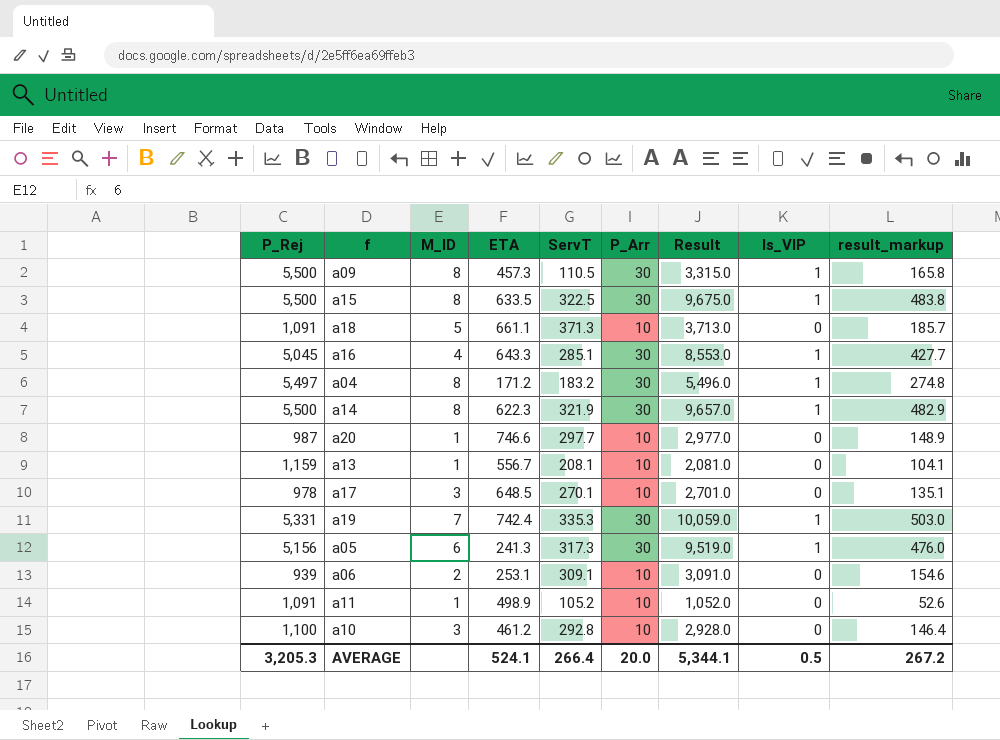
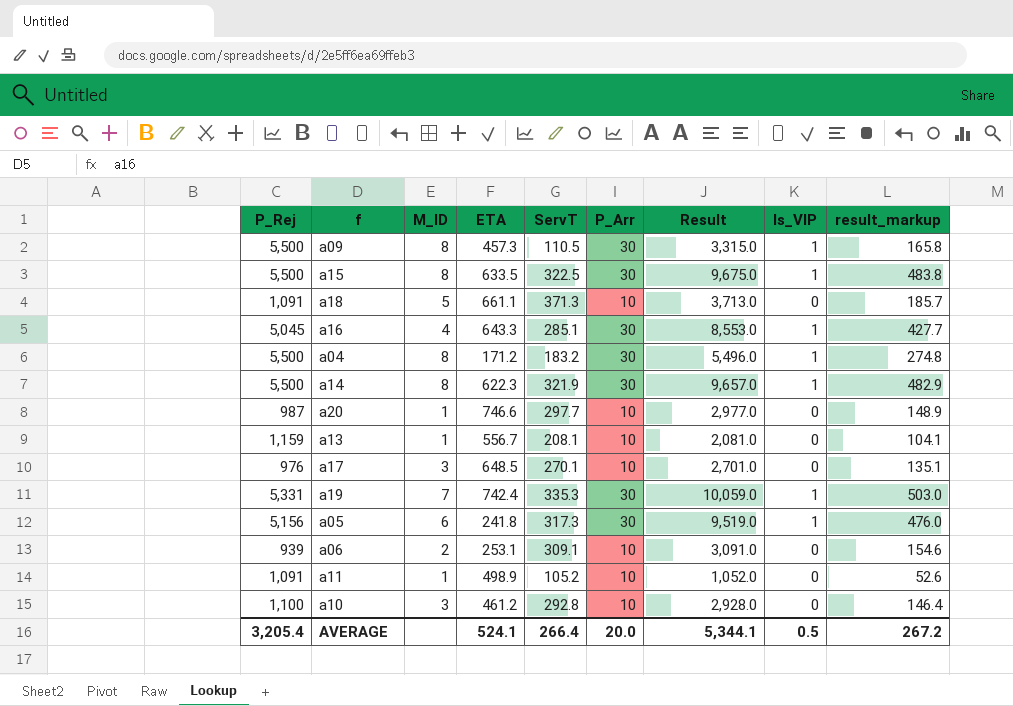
a04 | P_Rej: 5,497 -> 5,500
a17 | P_Rej: 978 -> 976
a05 | ETA: 241.3 -> 241.8
AVERAGE | P_Rej: 3,205.3 -> 3,205.4

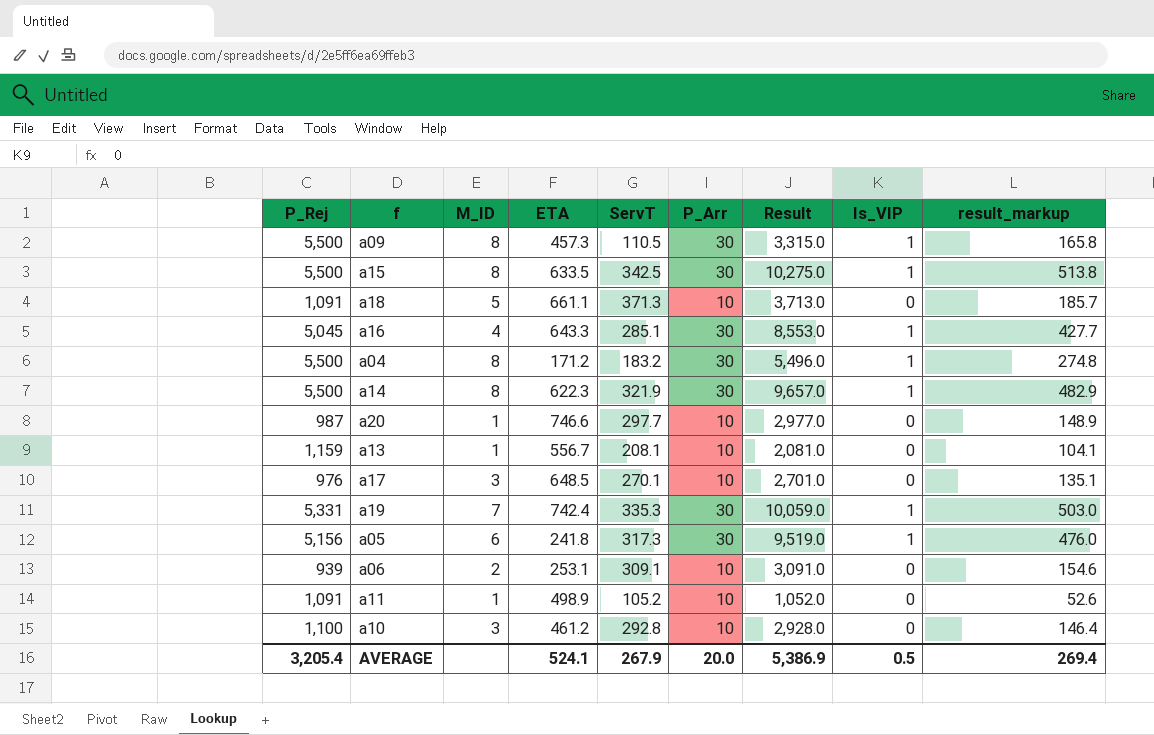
a15 | ServT: 322.5 -> 342.5
a15 | Result: 9,675.0 -> 10,275.0
a15 | result_markup: 483.8 -> 513.8
AVERAGE | ServT: 266.4 -> 267.9
AVERAGE | Result: 5,344.1 -> 5,386.9
AVERAGE | result_markup: 267.2 -> 269.4

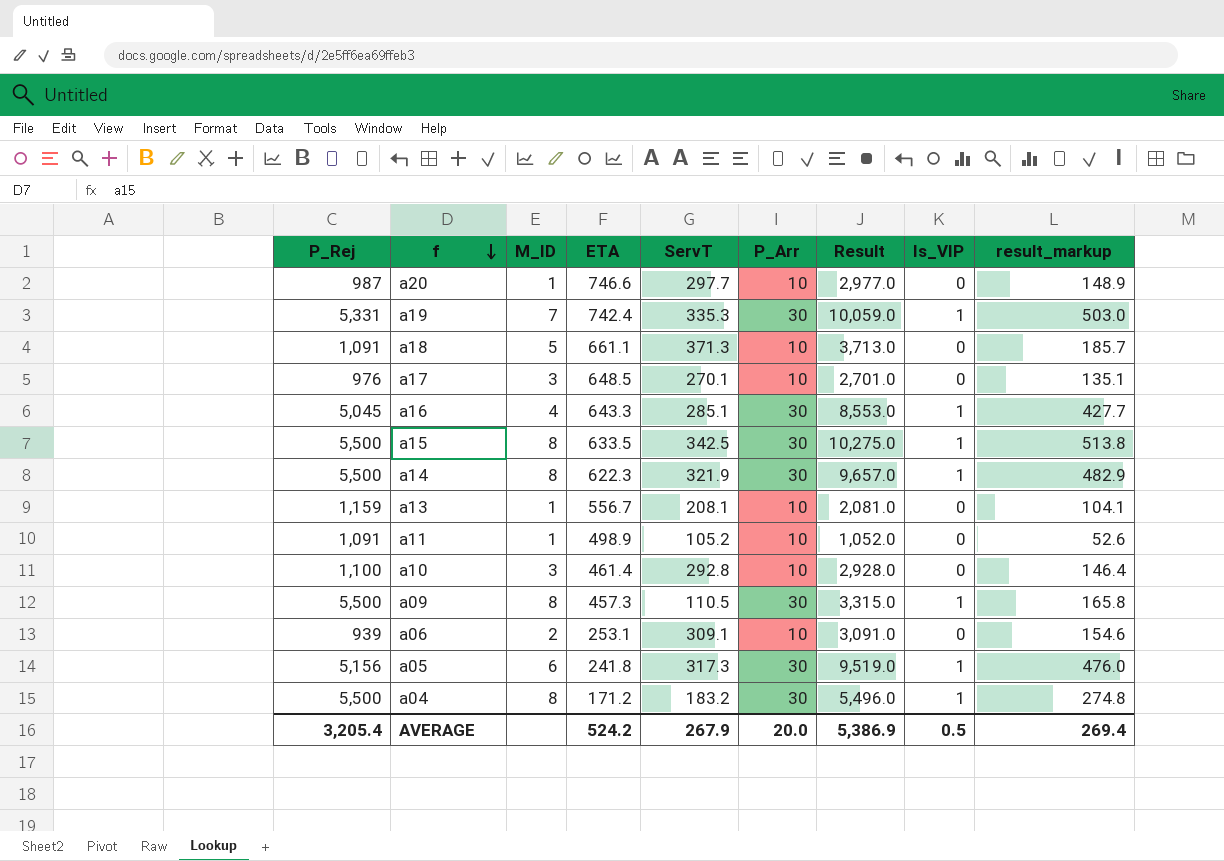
row order: none -> f descending
a10 | ETA: 461.2 -> 461.4
AVERAGE | ETA: 524.1 -> 524.2

